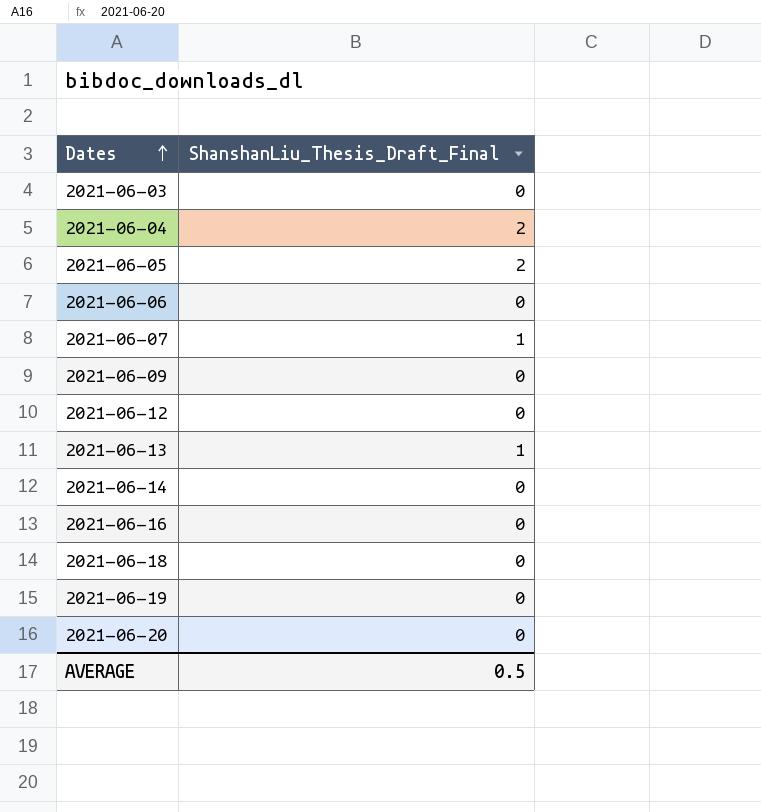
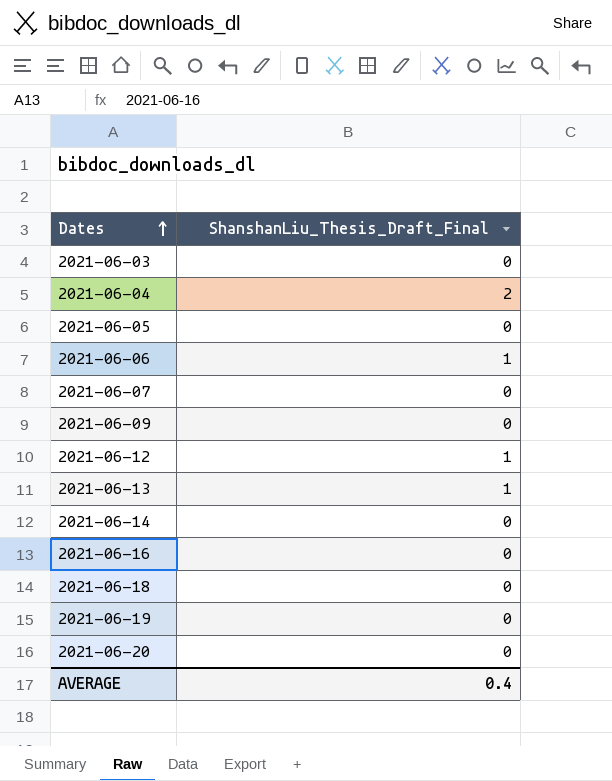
2021-06-05 | ShanshanLiu_Thesis_Draft_Final: 2 -> 0
2021-06-06 | ShanshanLiu_Thesis_Draft_Final: 0 -> 1
2021-06-07 | ShanshanLiu_Thesis_Draft_Final: 1 -> 0
2021-06-12 | ShanshanLiu_Thesis_Draft_Final: 0 -> 1
AVERAGE | ShanshanLiu_Thesis_Draft_Final: 0.5 -> 0.4

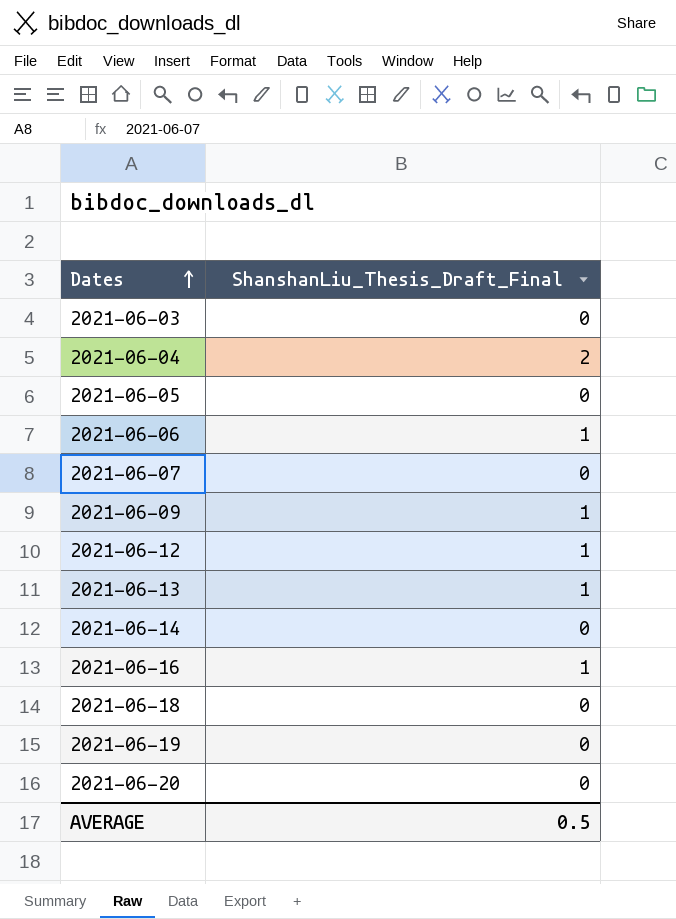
2021-06-09 | ShanshanLiu_Thesis_Draft_Final: 0 -> 1
2021-06-16 | ShanshanLiu_Thesis_Draft_Final: 0 -> 1
AVERAGE | ShanshanLiu_Thesis_Draft_Final: 0.4 -> 0.5

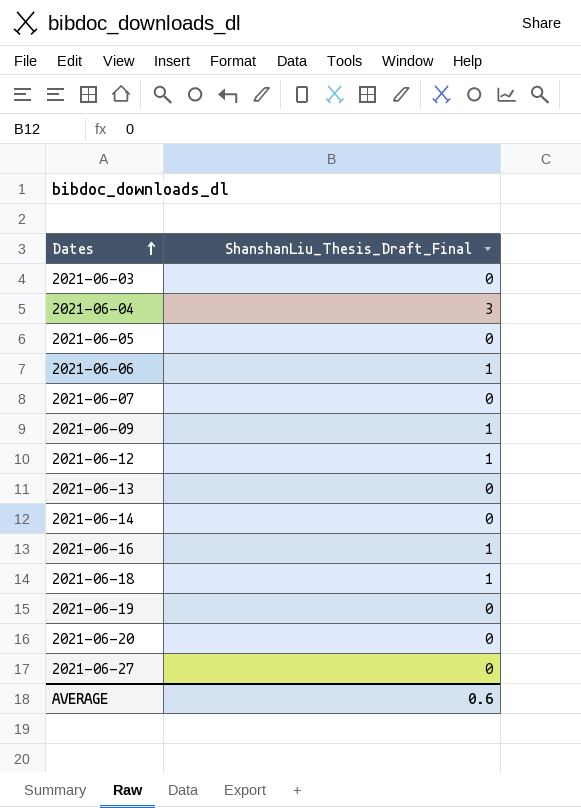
2021-06-04 | ShanshanLiu_Thesis_Draft_Final: 2 -> 3
2021-06-13 | ShanshanLiu_Thesis_Draft_Final: 1 -> 0
2021-06-18 | ShanshanLiu_Thesis_Draft_Final: 0 -> 1
row 2021-06-27: none -> 0
AVERAGE | ShanshanLiu_Thesis_Draft_Final: 0.5 -> 0.6

